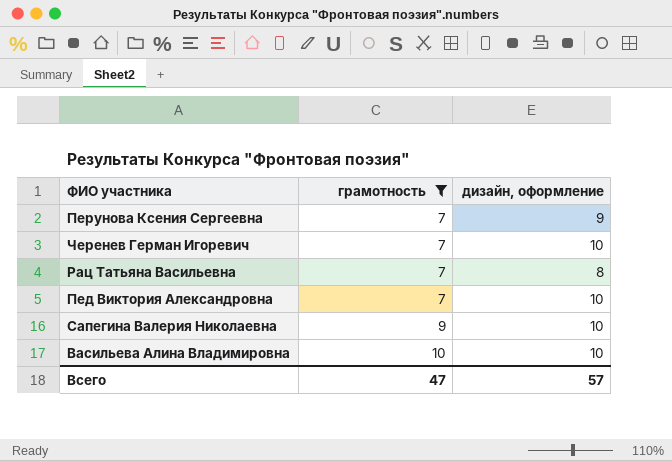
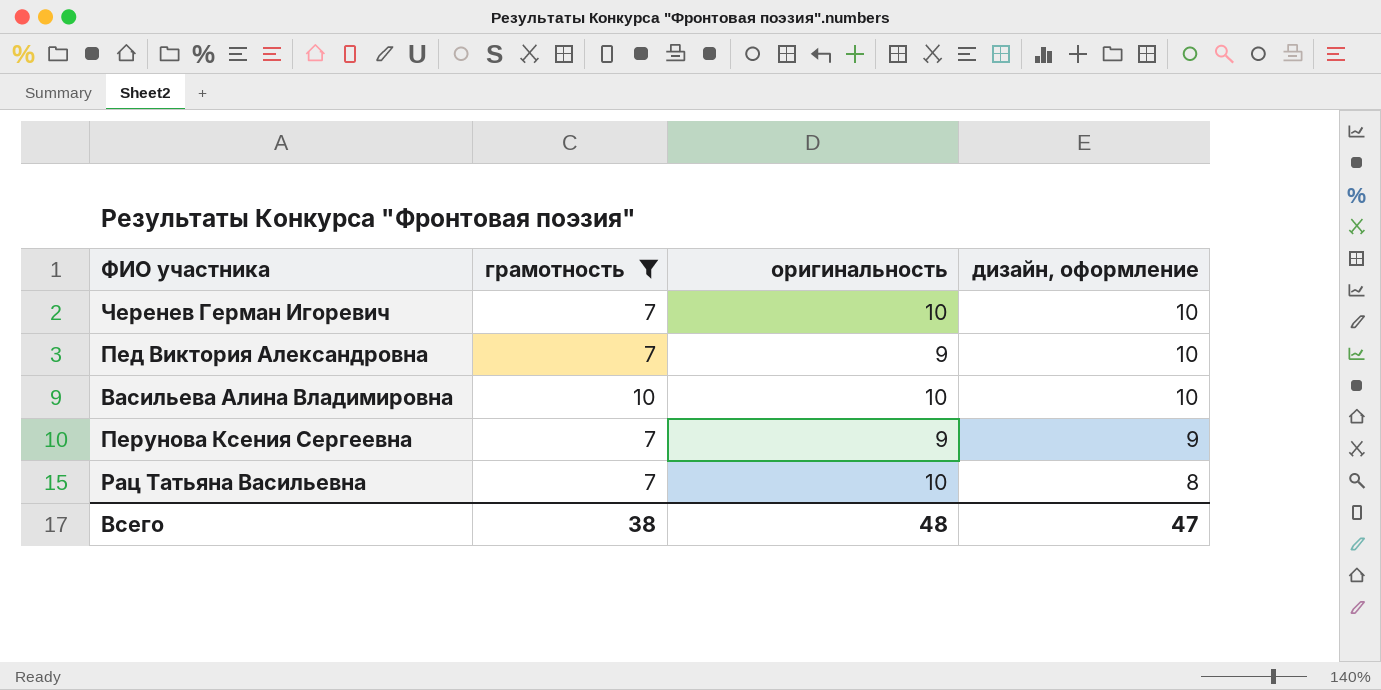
row order: грамотность ascending -> дизайн, оформление descending
column оригинальность | position: none -> 3
row Сапегина Валерия Николаевна: 9 | 10 -> none
Всего | грамотность: 47 -> 38
Всего | дизайн, оформление: 57 -> 47

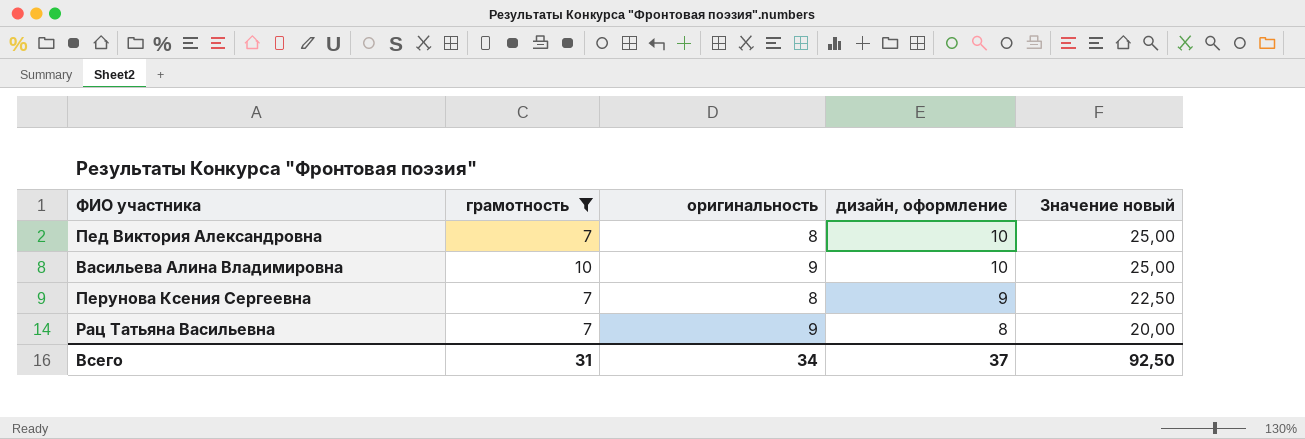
column Значение новый | formula: none -> [дизайн, оформление] * 2,5
row Черенев Герман Игоревич: 7 | 10 | 10 -> none
Пед Виктория Александровна | оригинальность: 9 -> 8
Васильева Алина Владимировна | оригинальность: 10 -> 9
Перунова Ксения Сергеевна | оригинальность: 9 -> 8
Рац Татьяна Васильевна | оригинальность: 10 -> 9
Всего | грамотность: 38 -> 31
Всего | оригинальность: 48 -> 34
Всего | дизайн, оформление: 47 -> 37

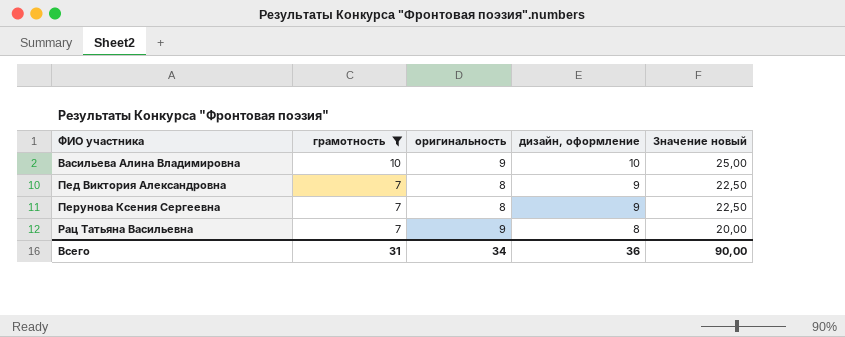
row order: дизайн, оформление descending -> ФИО участника ascending
Пед Виктория Александровна | дизайн, оформление: 10 -> 9
Пед Виктория Александровна | Значение новый: 25,00 -> 22,50
Всего | дизайн, оформление: 37 -> 36
Всего | Значение новый: 92,50 -> 90,00

